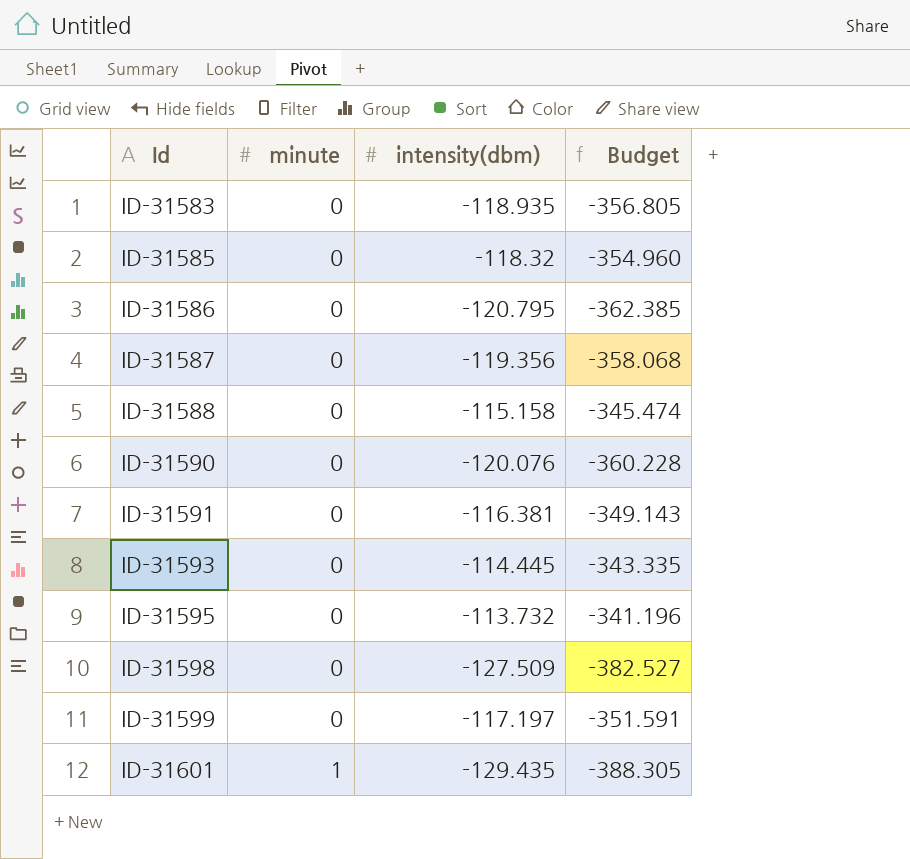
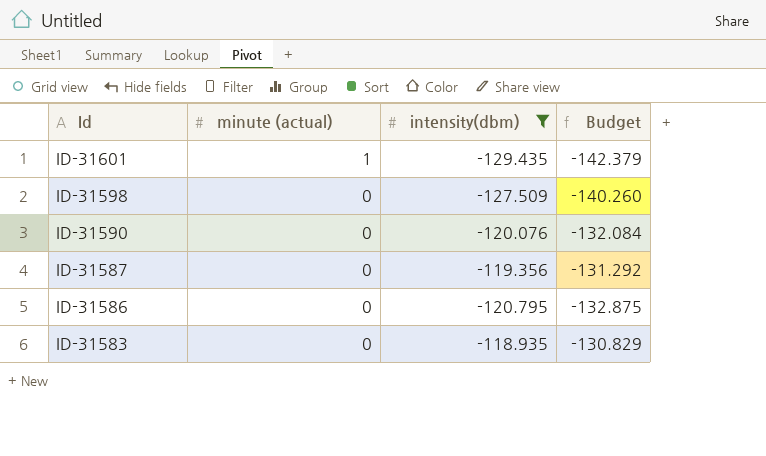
filter: none -> intensity(dbm) <= -118.935
row order: Id ascending -> Id descending
column name: minute -> minute (actual)
column Budget | formula: [intensity(dbm)] * 3 -> [intensity(dbm)] * 1.1

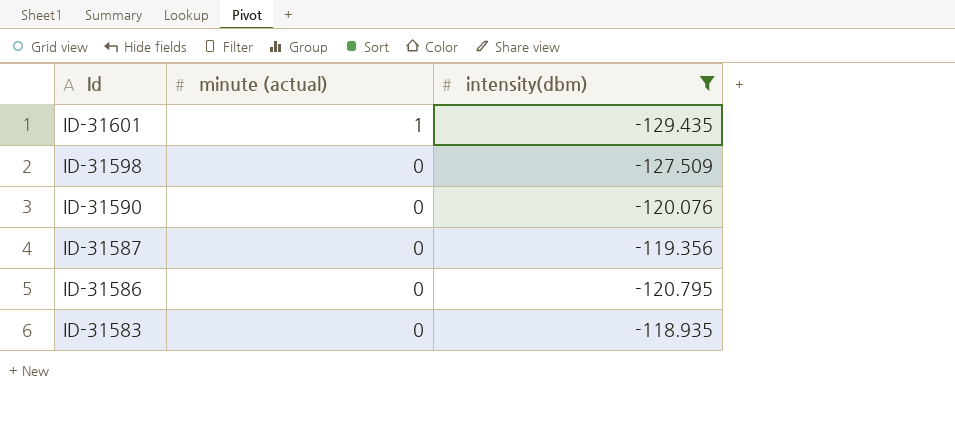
column Budget | formula: [intensity(dbm)] * 1.1 -> none

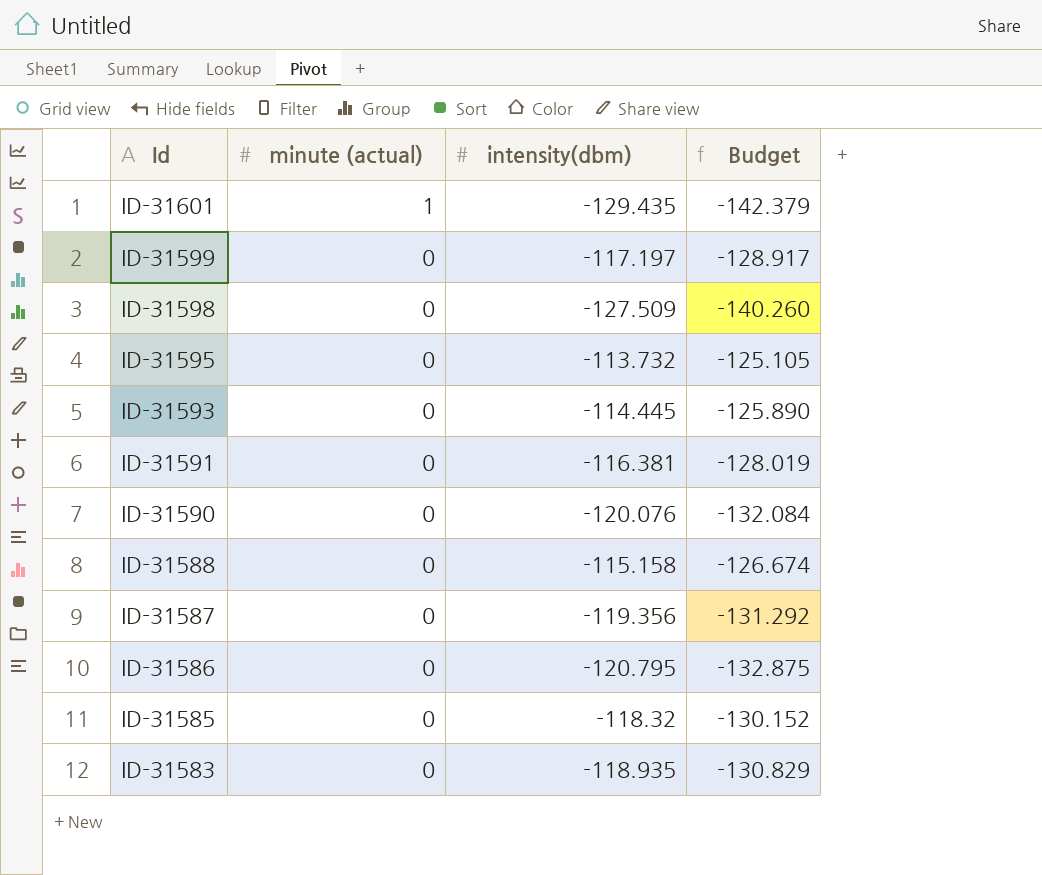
filter: intensity(dbm) <= -118.935 -> none
column Budget | formula: none -> [intensity(dbm)] * 1.1

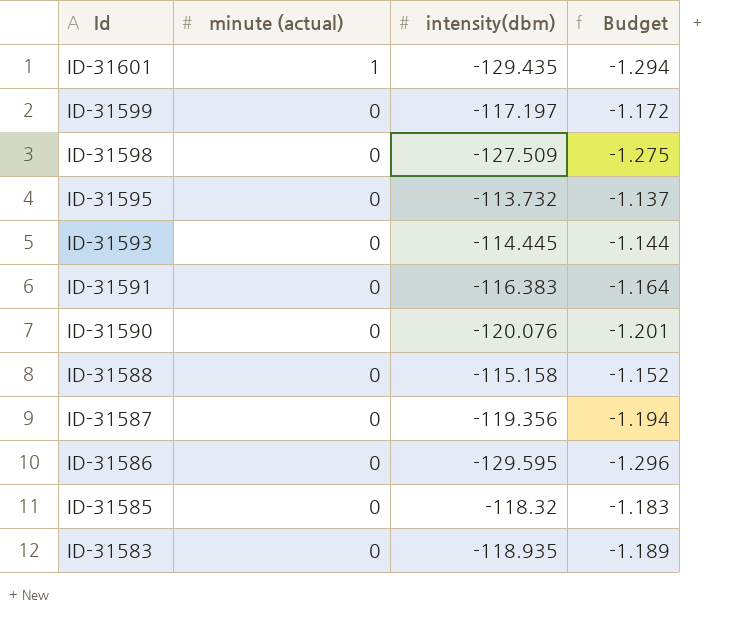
column Budget | formula: [intensity(dbm)] * 1.1 -> [intensity(dbm)] * 0.01
ID-31591 | intensity(dbm): -116.381 -> -116.383
ID-31586 | intensity(dbm): -120.795 -> -129.595

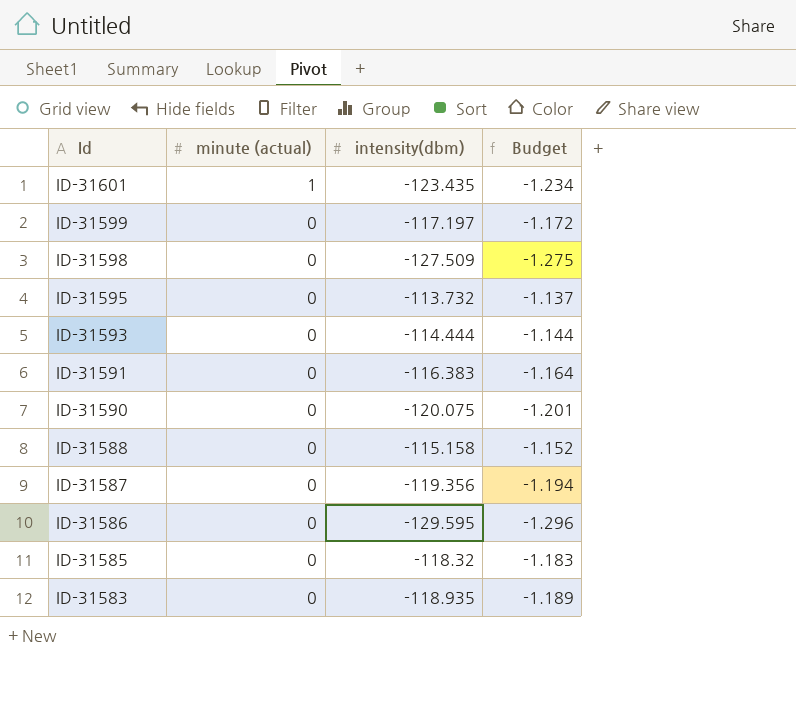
ID-31601 | intensity(dbm): -129.435 -> -123.435
ID-31601 | Budget: -1.294 -> -1.234
ID-31593 | intensity(dbm): -114.445 -> -114.444
ID-31590 | intensity(dbm): -120.076 -> -120.075

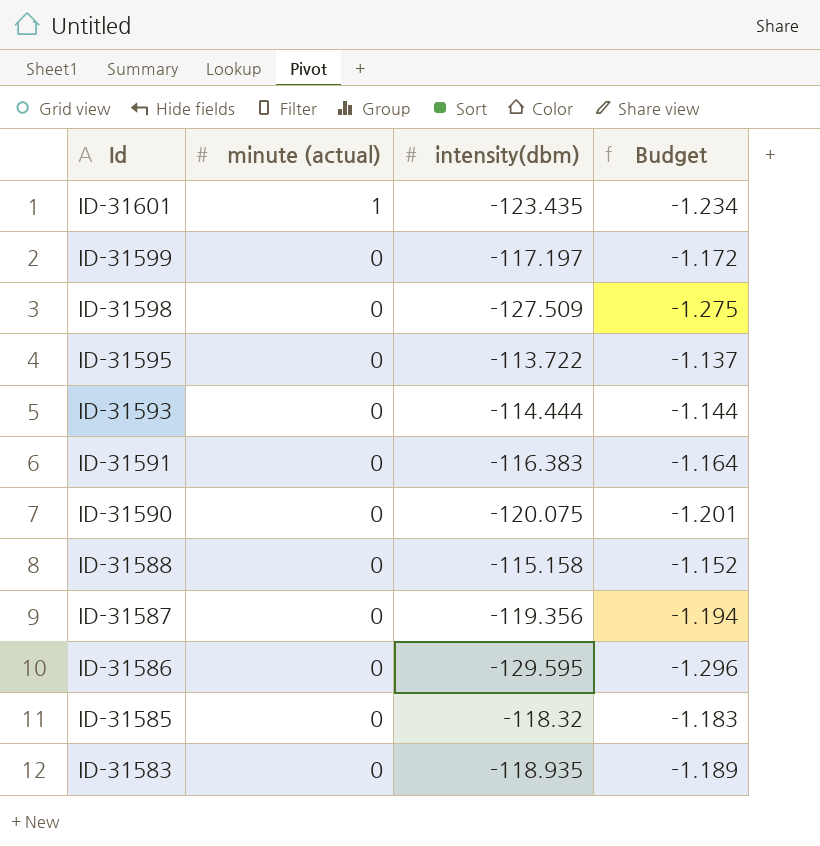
ID-31595 | intensity(dbm): -113.732 -> -113.722

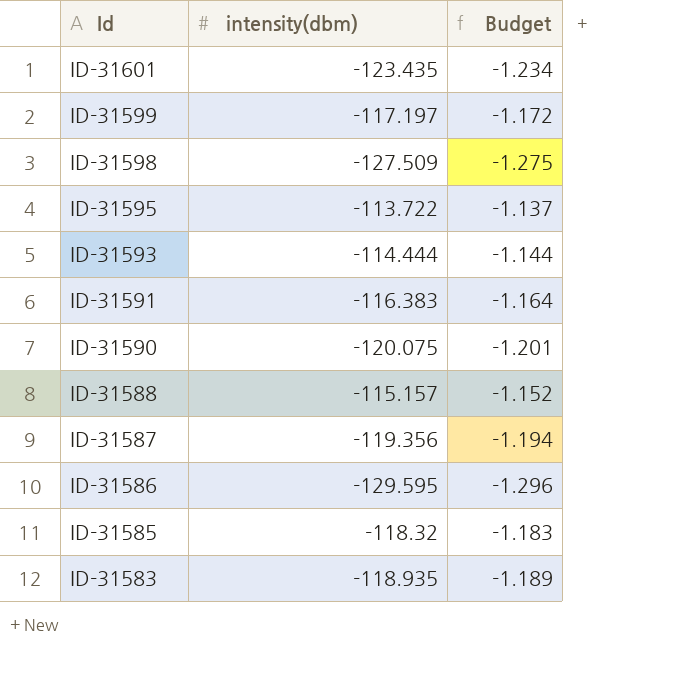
column minute (actual) | position: 2 -> none
ID-31588 | intensity(dbm): -115.158 -> -115.157

